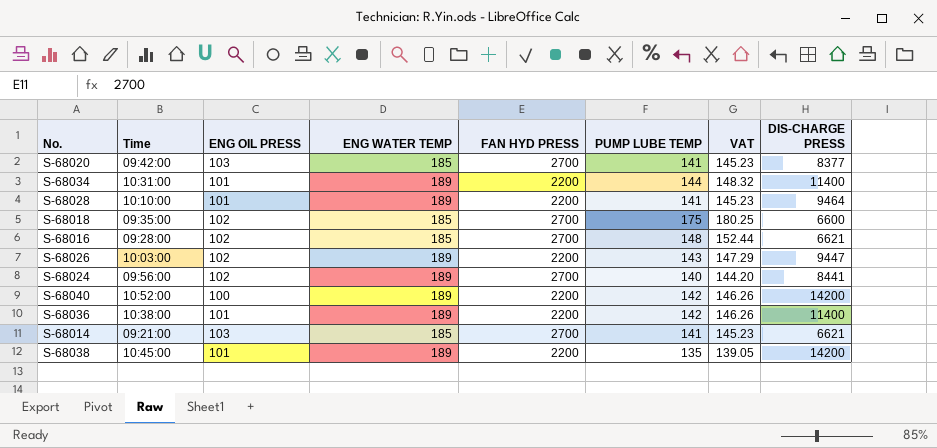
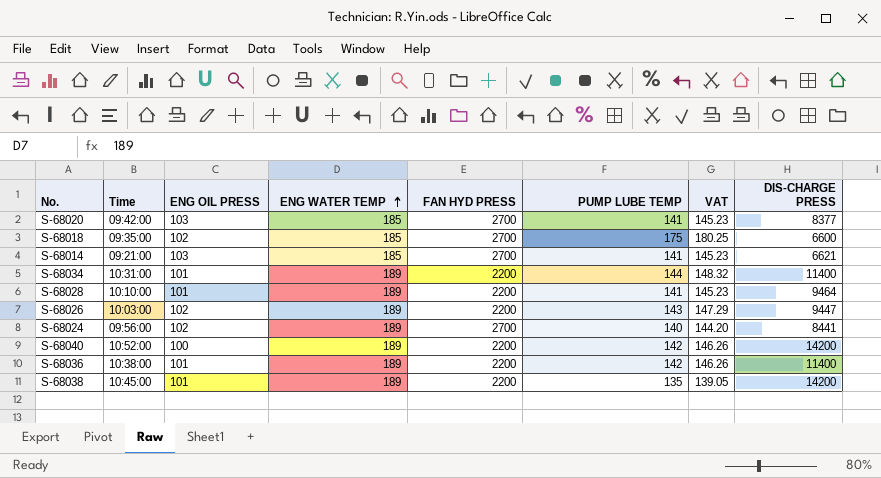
row order: none -> ENG WATER TEMP ascending
row S-68016: 09:28:00 | 102 | 185 | 2700 | 148 | 152.44 | 6621 -> none

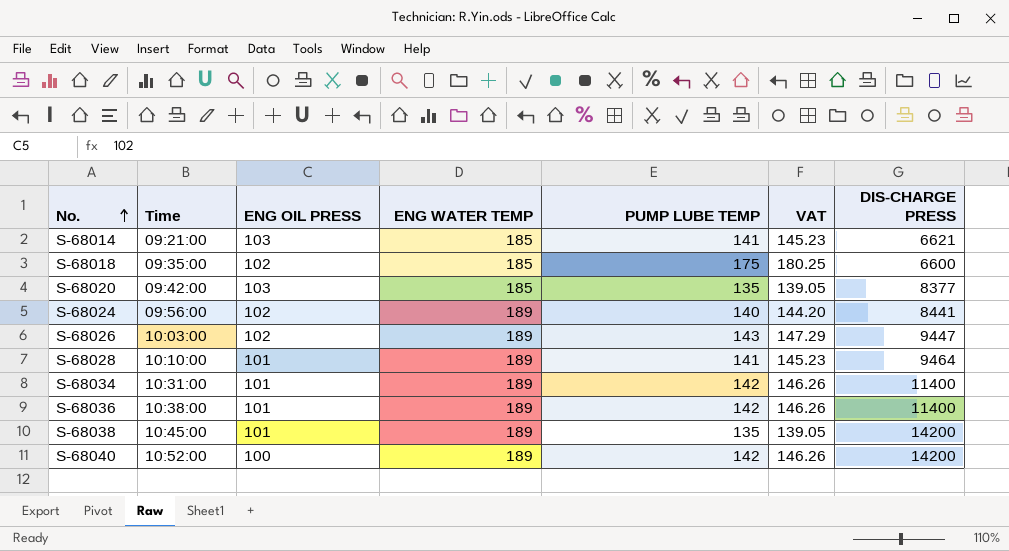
row order: ENG WATER TEMP ascending -> No. ascending
column FAN HYD PRESS | position: 5 -> none
S-68020 | PUMP LUBE TEMP: 141 -> 135
S-68020 | VAT: 145.23 -> 139.05
S-68034 | PUMP LUBE TEMP: 144 -> 142
S-68034 | VAT: 148.32 -> 146.26

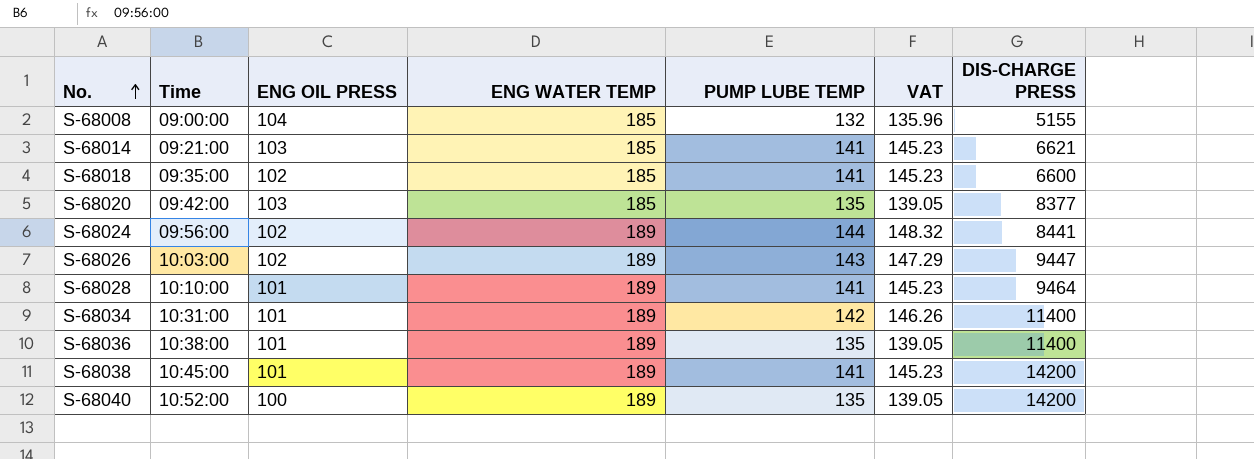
row S-68008: none -> 09:00:00 | 104 | 185 | 132 | 135.96 | 5155
S-68018 | PUMP LUBE TEMP: 175 -> 141
S-68018 | VAT: 180.25 -> 145.23
S-68024 | PUMP LUBE TEMP: 140 -> 144
S-68024 | VAT: 144.20 -> 148.32
S-68036 | PUMP LUBE TEMP: 142 -> 135
S-68036 | VAT: 146.26 -> 139.05
S-68038 | PUMP LUBE TEMP: 135 -> 141
S-68038 | VAT: 139.05 -> 145.23
S-68040 | PUMP LUBE TEMP: 142 -> 135
S-68040 | VAT: 146.26 -> 139.05

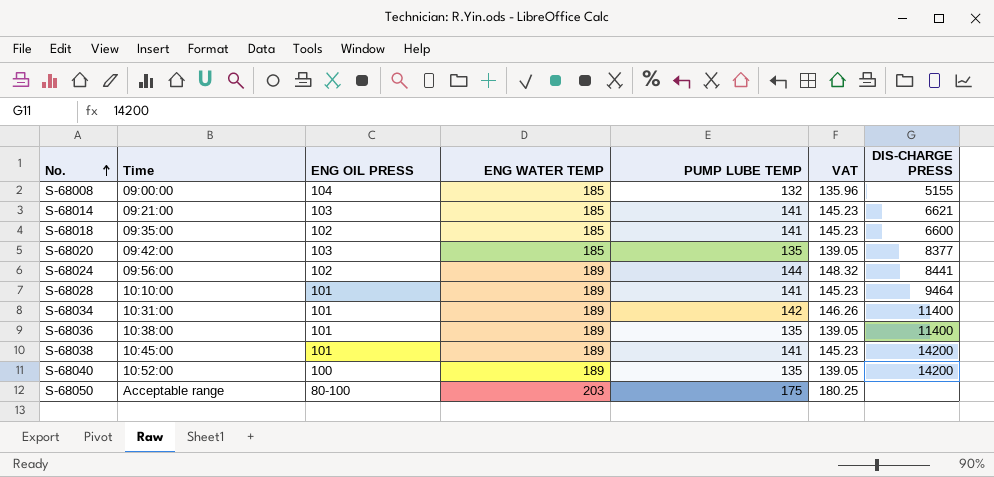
row S-68026: 10:03:00 | 102 | 189 | 143 | 147.29 | 9447 -> none
row S-68050: none -> Acceptable range | 80-100 | 203 | 175 | 180.25 | none

